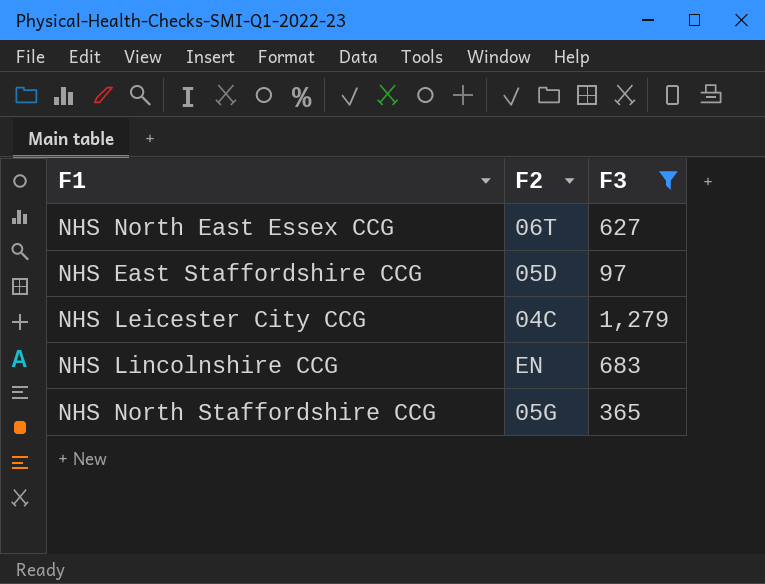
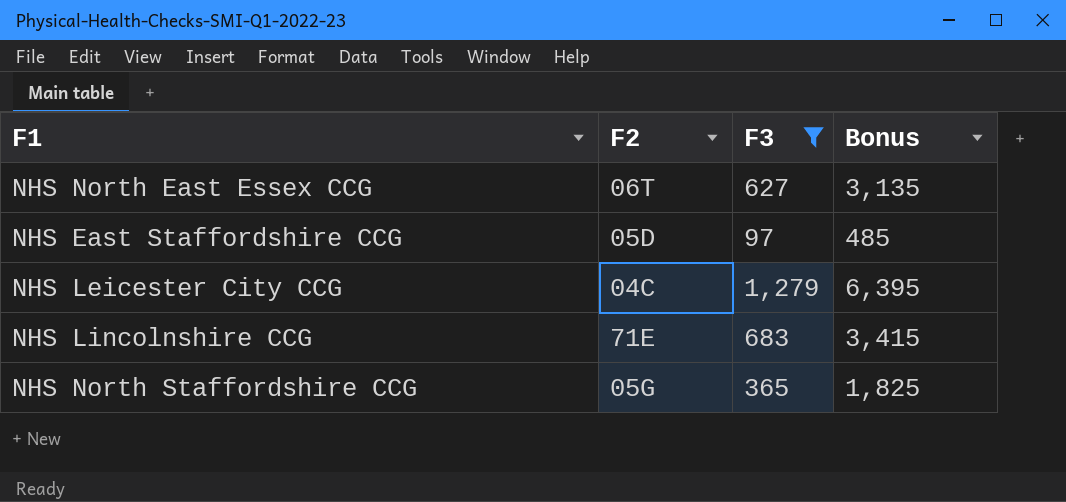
column Bonus | formula: none -> [F3] * 5
NHS Lincolnshire CCG | F2: EN -> 71E

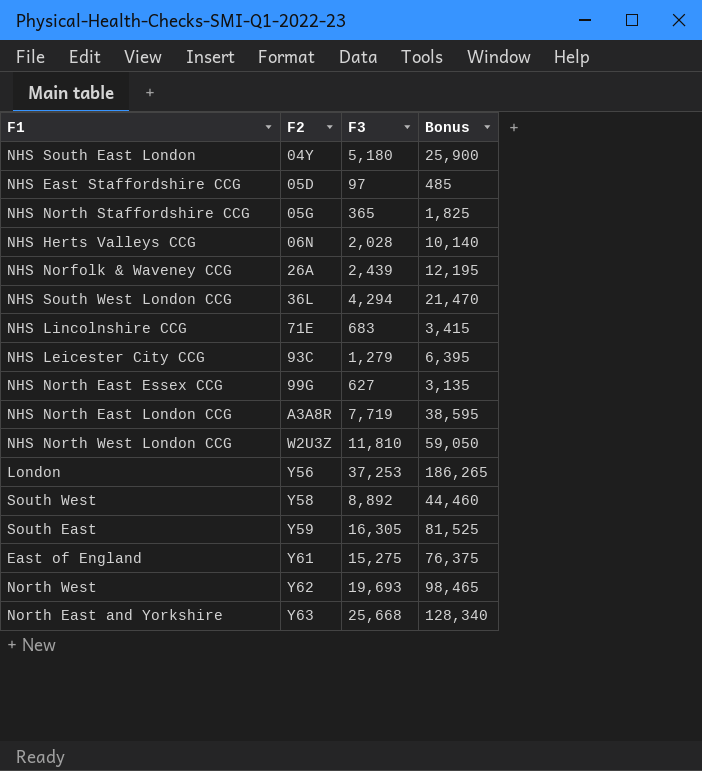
filter: F3 <= 1,279 -> none
row order: none -> F2 ascending
NHS Leicester City CCG | F2: 04C -> 93C
NHS North East Essex CCG | F2: 06T -> 99G

